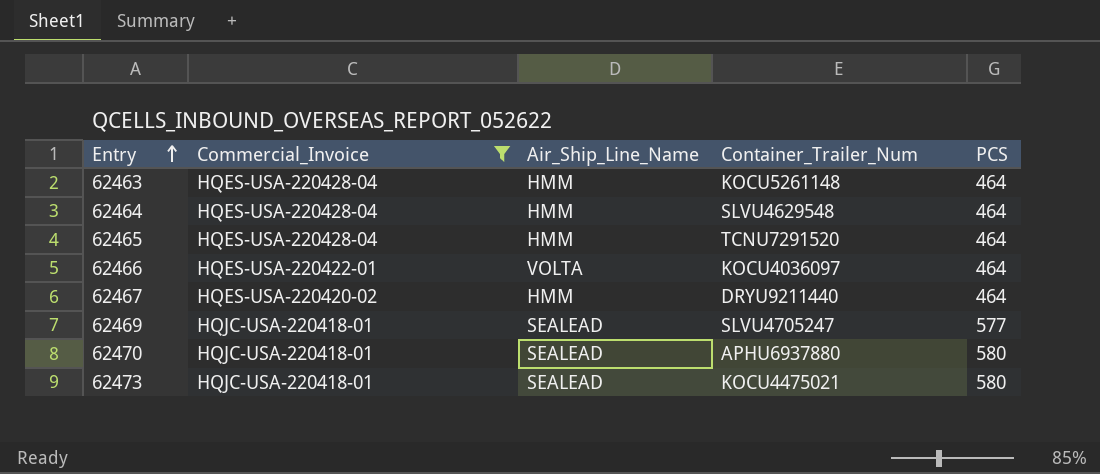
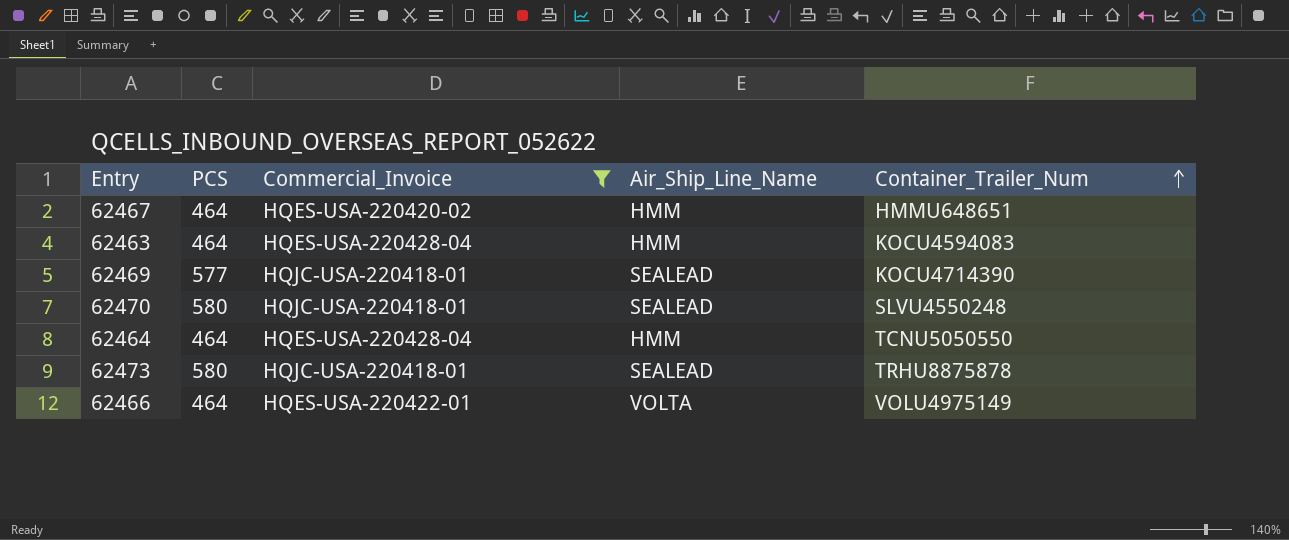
row order: Entry ascending -> Container_Trailer_Num ascending
column PCS | position: 5 -> 2
row 62465: HQES-USA-220428-04 | HMM | TCNU7291520 | 464 -> none
62467 | Container_Trailer_Num: DRYU9211440 -> HMMU648651
62463 | Container_Trailer_Num: KOCU5261148 -> KOCU4594083
62469 | Container_Trailer_Num: SLVU4705247 -> KOCU4714390
62470 | Container_Trailer_Num: APHU6937880 -> SLVU4550248
62464 | Container_Trailer_Num: SLVU4629548 -> TCNU5050550
62473 | Container_Trailer_Num: KOCU4475021 -> TRHU8875878
62466 | Container_Trailer_Num: KOCU4036097 -> VOLU4975149

